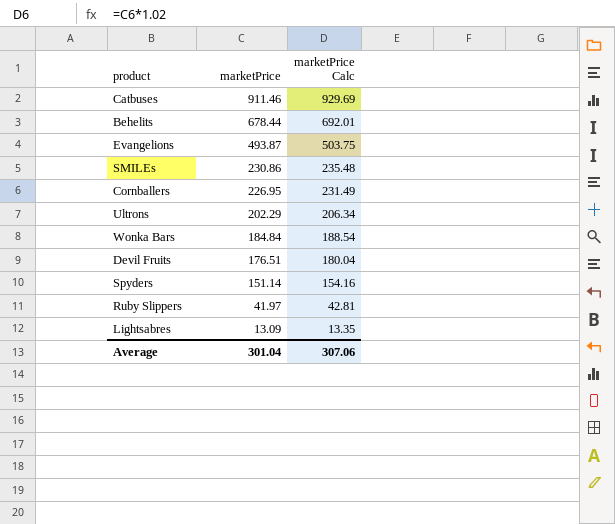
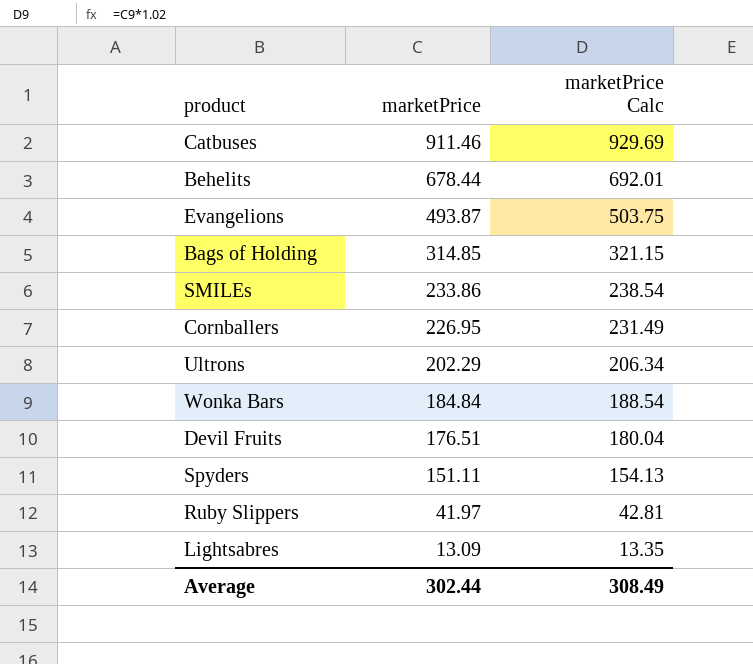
row Bags of Holding: none -> 314.85 | 321.15
SMILEs | marketPrice: 230.86 -> 233.86
SMILEs | marketPrice Calc: 235.48 -> 238.54
Spyders | marketPrice: 151.14 -> 151.11
Spyders | marketPrice Calc: 154.16 -> 154.13
Average | marketPrice: 301.04 -> 302.44
Average | marketPrice Calc: 307.06 -> 308.49

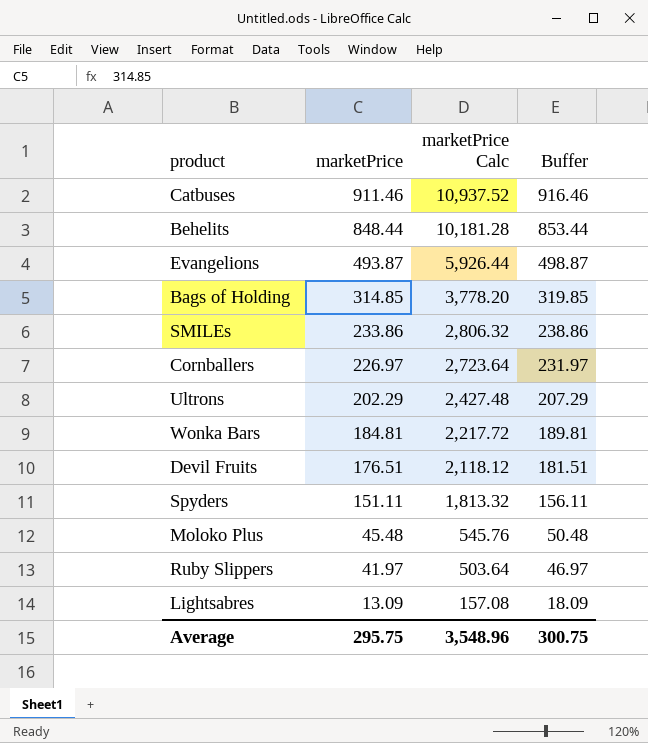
column marketPrice Calc | formula: [marketPrice] * 1.02 -> [marketPrice] * 12
column Buffer | formula: none -> [marketPrice] + 5
Behelits | marketPrice: 678.44 -> 848.44
Cornballers | marketPrice: 226.95 -> 226.97
Wonka Bars | marketPrice: 184.84 -> 184.81
row Moloko Plus: none -> 45.48 | 545.76 | 50.48
Average | marketPrice: 302.44 -> 295.75
Average | marketPrice Calc: 308.49 -> 3,548.96

